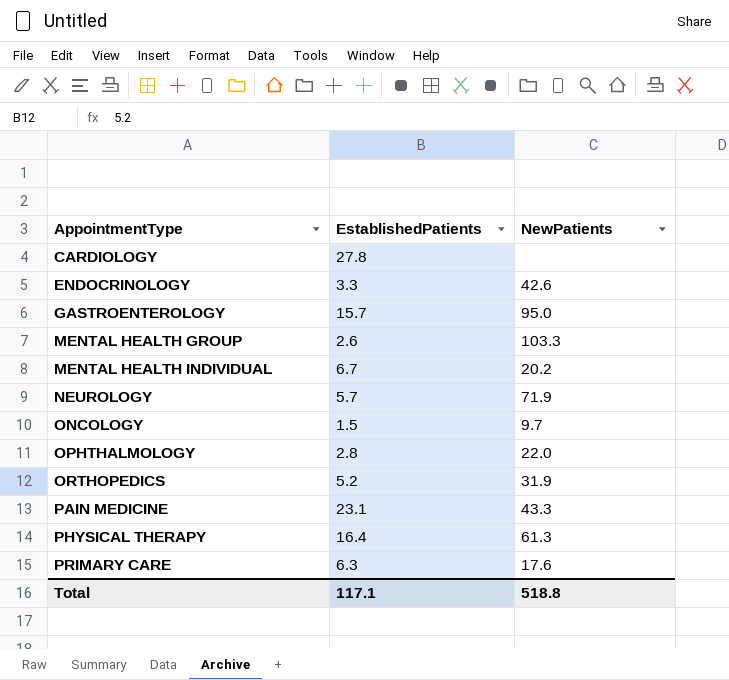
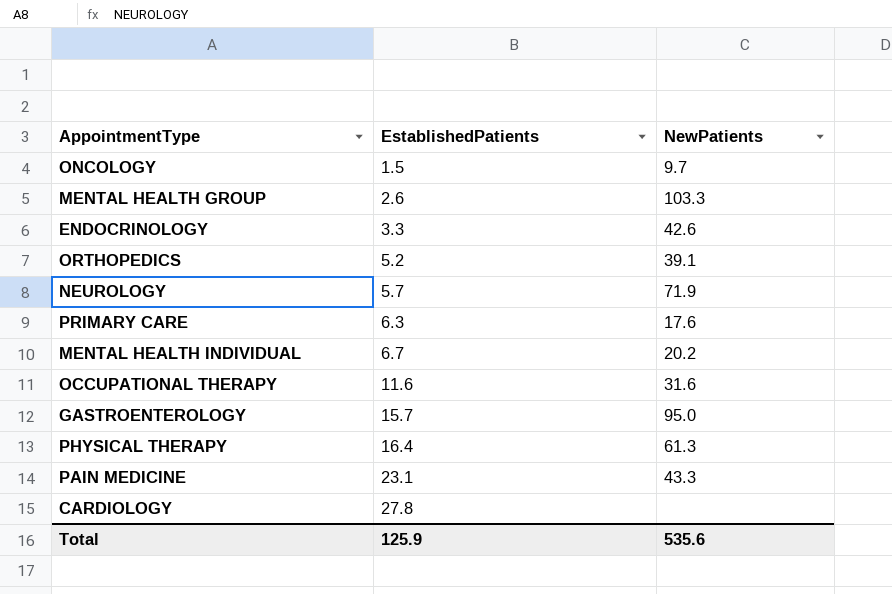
row order: AppointmentType ascending -> EstablishedPatients ascending
row OPHTHALMOLOGY: 2.8 | 22.0 -> none
ORTHOPEDICS | NewPatients: 31.9 -> 39.1
row OCCUPATIONAL THERAPY: none -> 11.6 | 31.6
Total | EstablishedPatients: 117.1 -> 125.9
Total | NewPatients: 518.8 -> 535.6

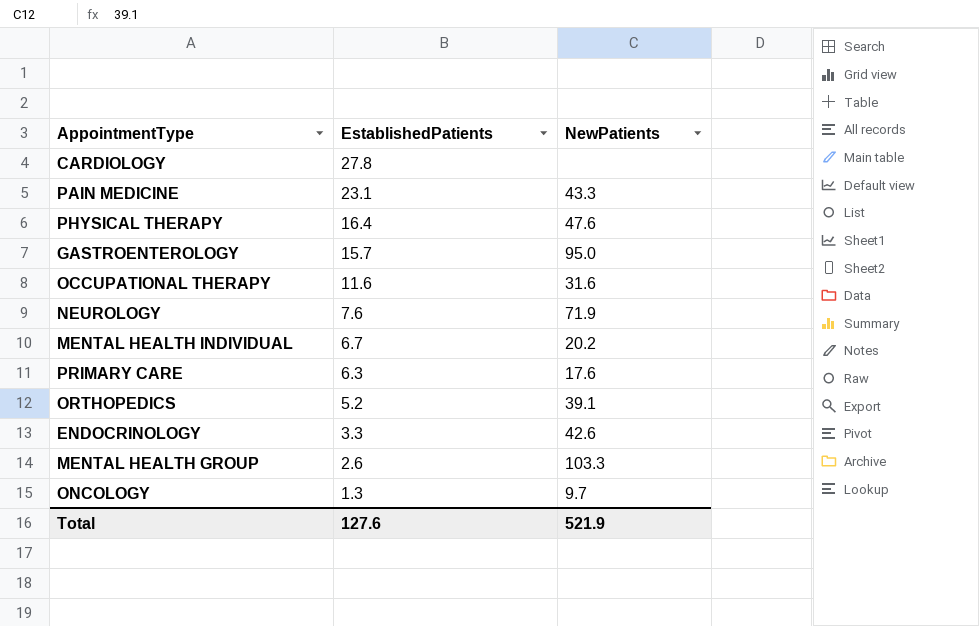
row order: EstablishedPatients ascending -> EstablishedPatients descending
PHYSICAL THERAPY | NewPatients: 61.3 -> 47.6
NEUROLOGY | EstablishedPatients: 5.7 -> 7.6
ONCOLOGY | EstablishedPatients: 1.5 -> 1.3
Total | EstablishedPatients: 125.9 -> 127.6
Total | NewPatients: 535.6 -> 521.9

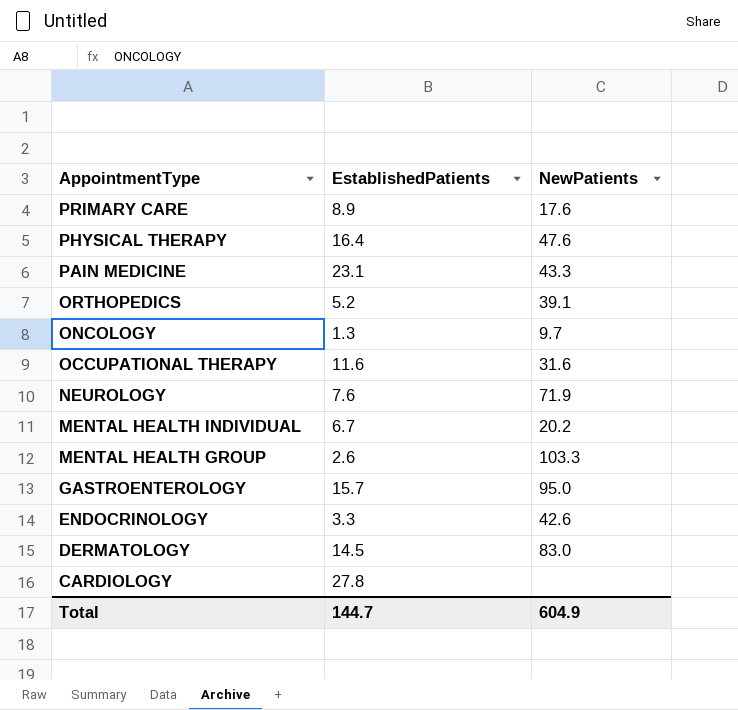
row order: EstablishedPatients descending -> AppointmentType descending
PRIMARY CARE | EstablishedPatients: 6.3 -> 8.9
row DERMATOLOGY: none -> 14.5 | 83.0
Total | EstablishedPatients: 127.6 -> 144.7
Total | NewPatients: 521.9 -> 604.9

